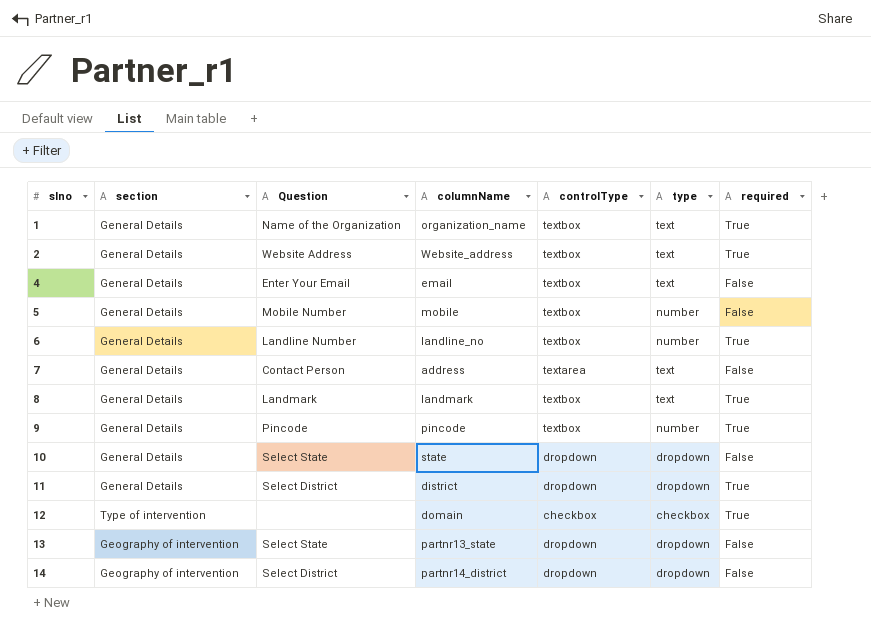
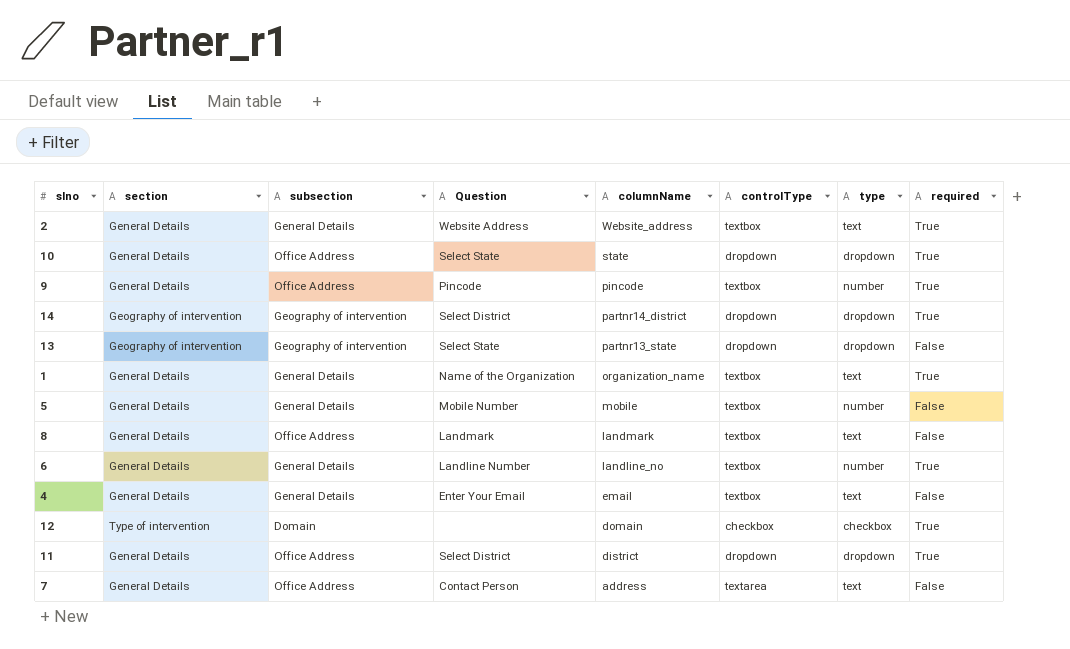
row order: slno ascending -> columnName descending
column subsection | position: none -> 3
10 | required: False -> True
14 | required: False -> True
8 | required: True -> False

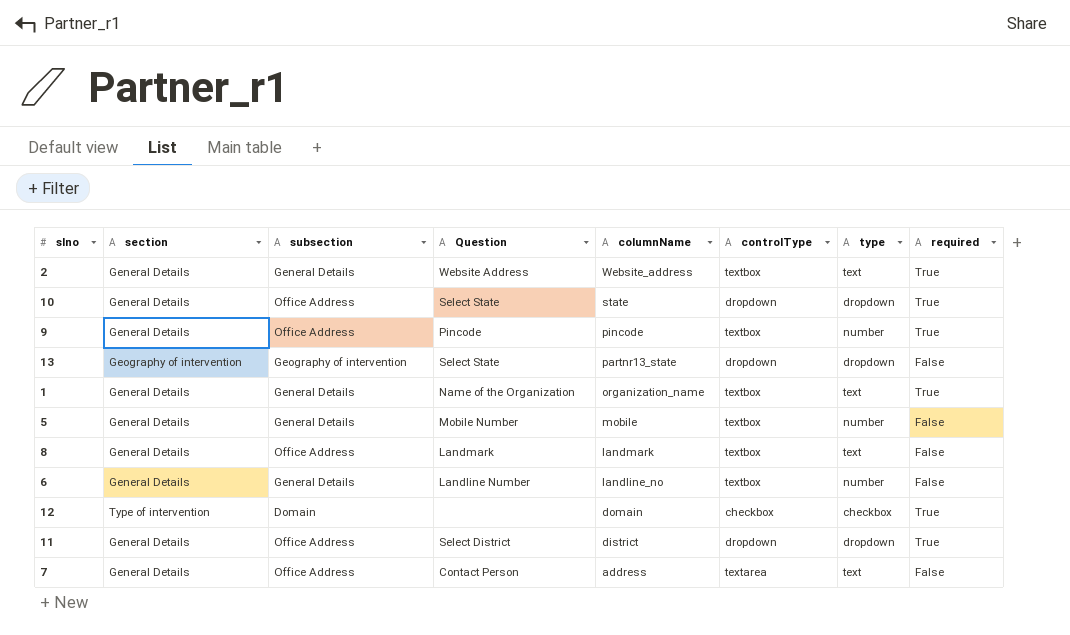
row 14: Geography of intervention | Geography of intervention | Select District | partnr14_district | dropdown | dropdown | True -> none
row 4: General Details | General Details | Enter Your Email | email | textbox | text | False -> none
6 | required: True -> False

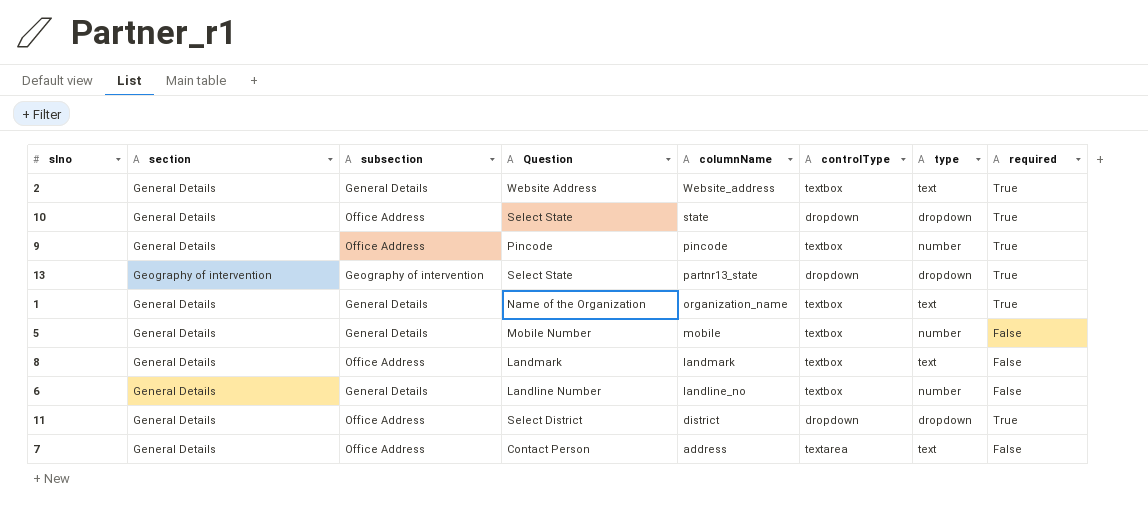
row 12: Type of intervention | Domain | none | domain | checkbox | checkbox | True -> none
13 | required: False -> True

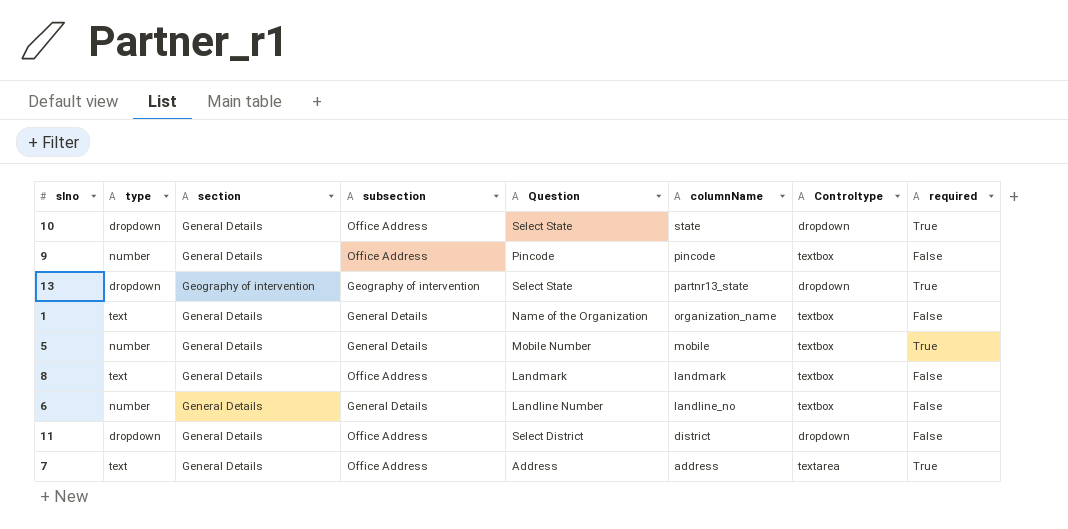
column type | position: 7 -> 2
column name: controlType -> Controltype
row 2: General Details | General Details | Website Address | Website_address | textbox | text | True -> none
9 | required: True -> False
1 | required: True -> False
5 | required: False -> True
11 | required: True -> False
7 | Question: Contact Person -> Address
7 | required: False -> True

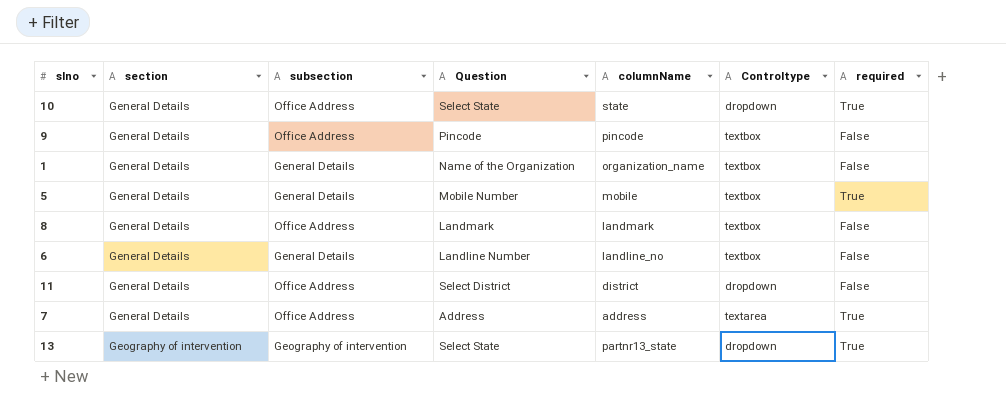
row order: columnName descending -> section ascending
column type | position: 2 -> none

